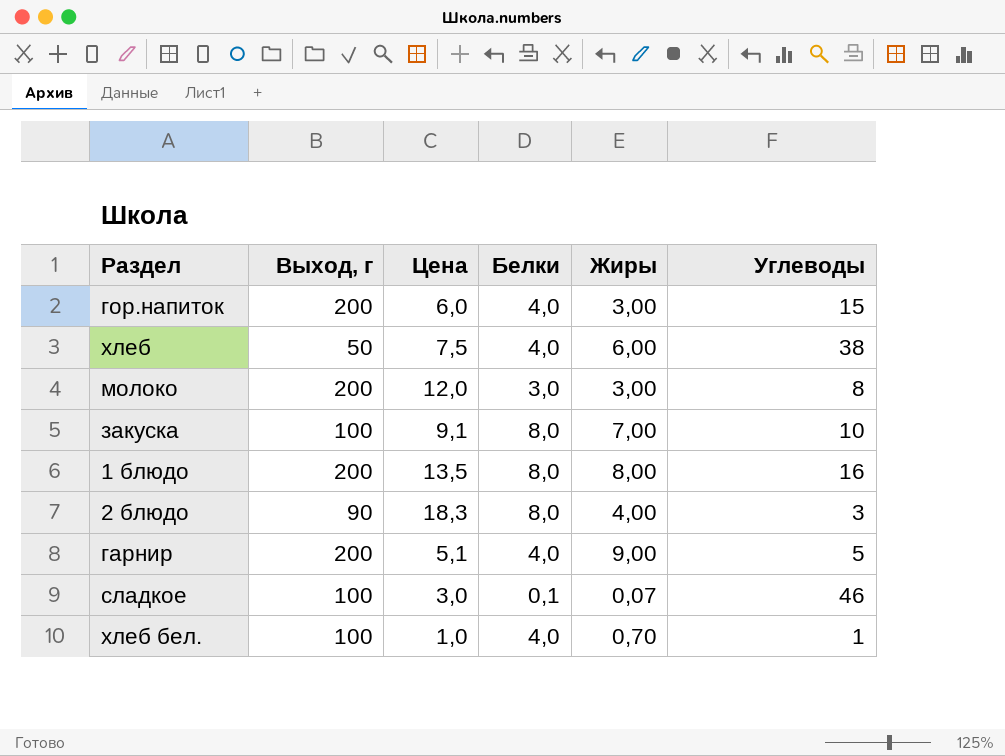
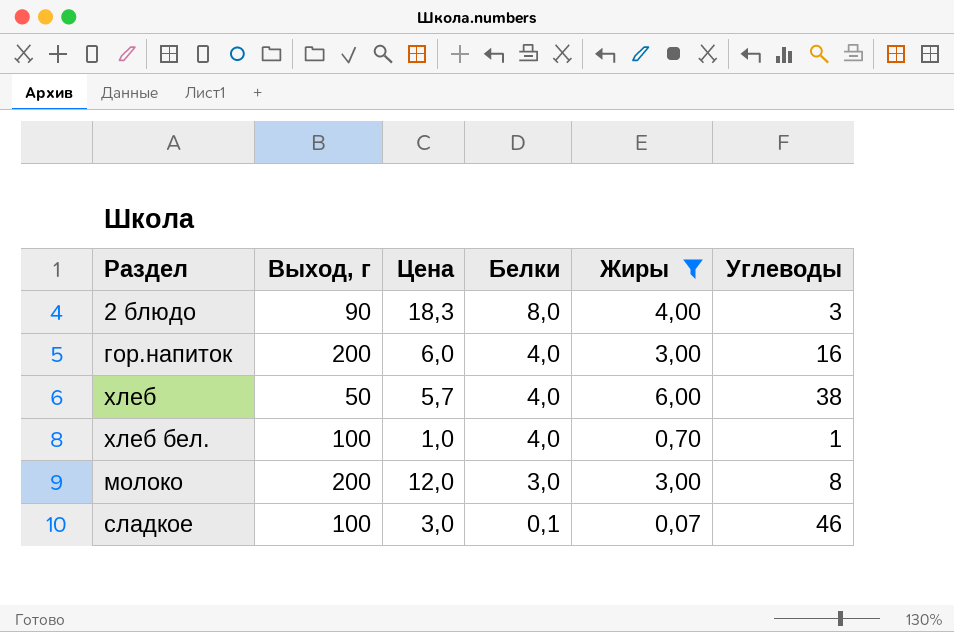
filter: none -> Жиры <= 6,00
row order: none -> Белки descending
гор.напиток | Углеводы: 15 -> 16
хлеб | Цена: 7,5 -> 5,7

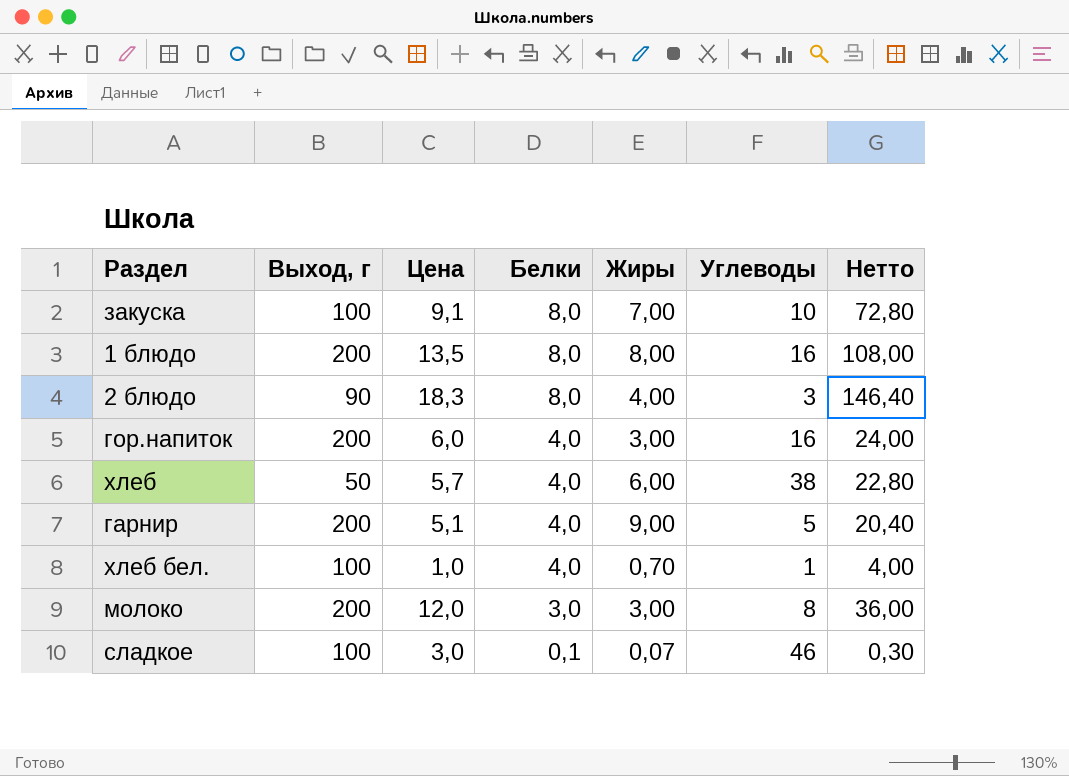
filter: Жиры <= 6,00 -> none
column Нетто | formula: none -> [Цена] * [Белки]

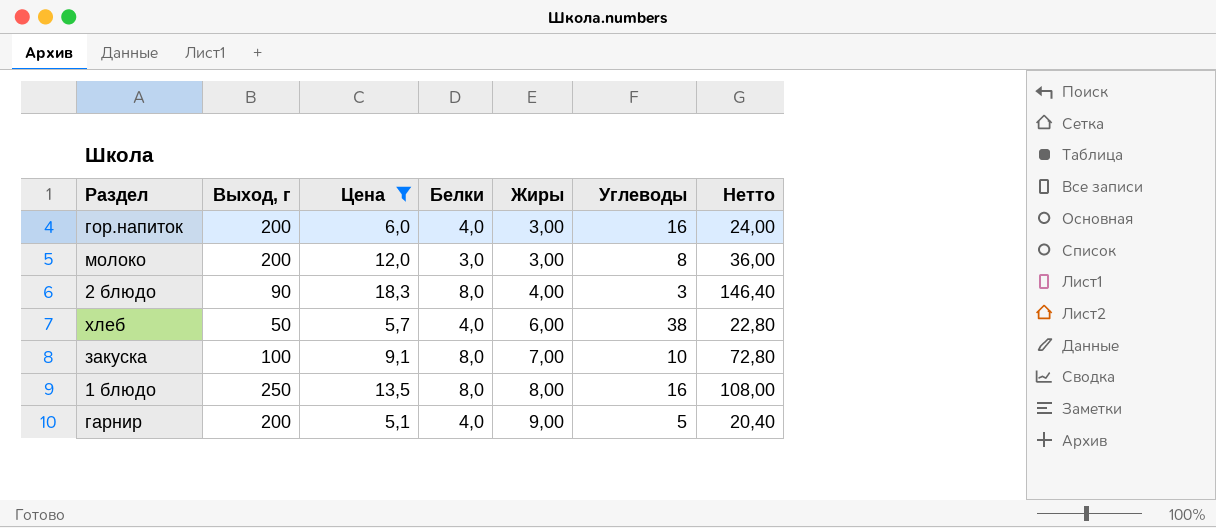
filter: none -> Цена >= 5,1
row order: Белки descending -> Жиры ascending
1 блюдо | Выход, г: 200 -> 250

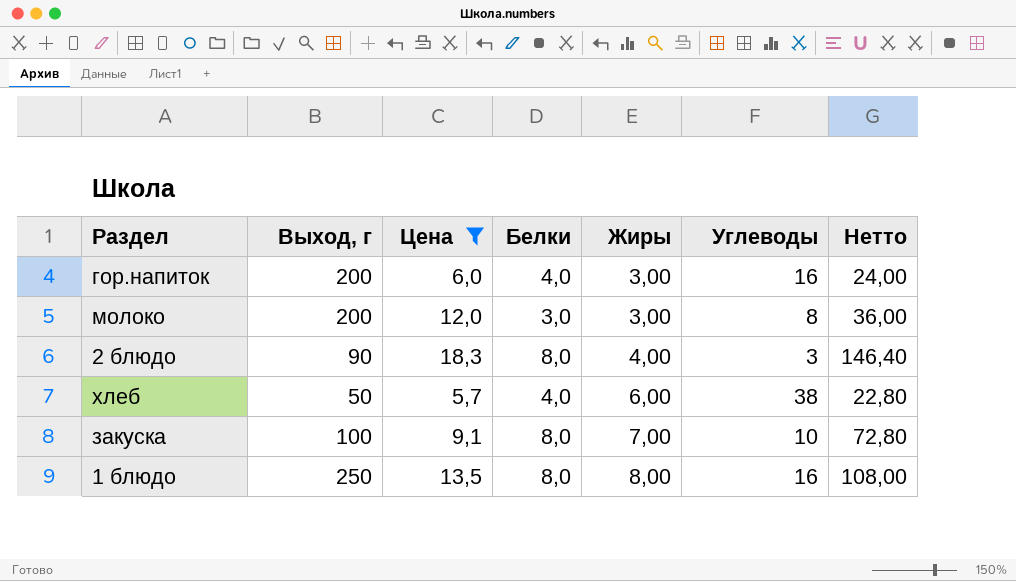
row гарнир: 200 | 5,1 | 4,0 | 9,00 | 5 | 20,40 -> none

